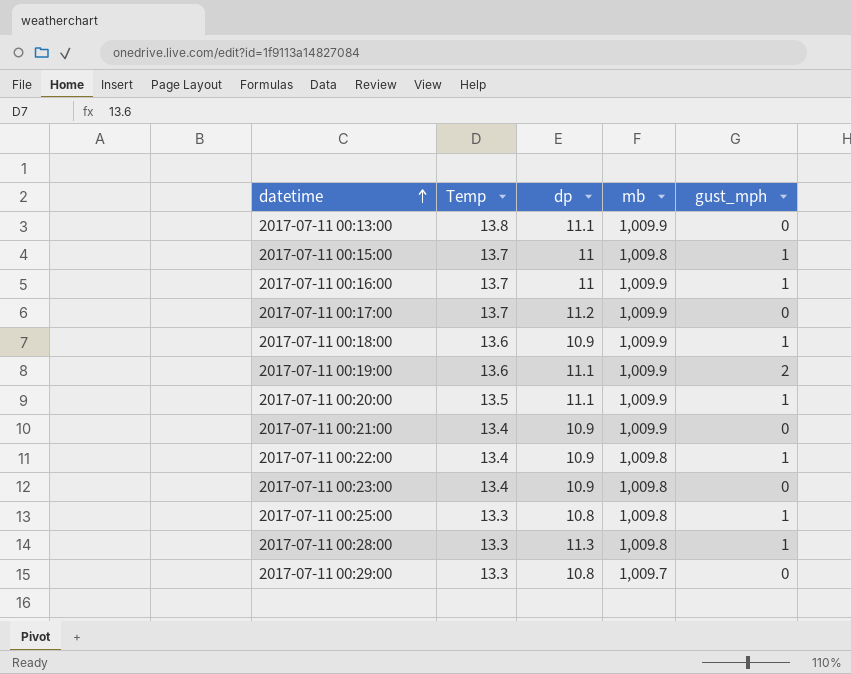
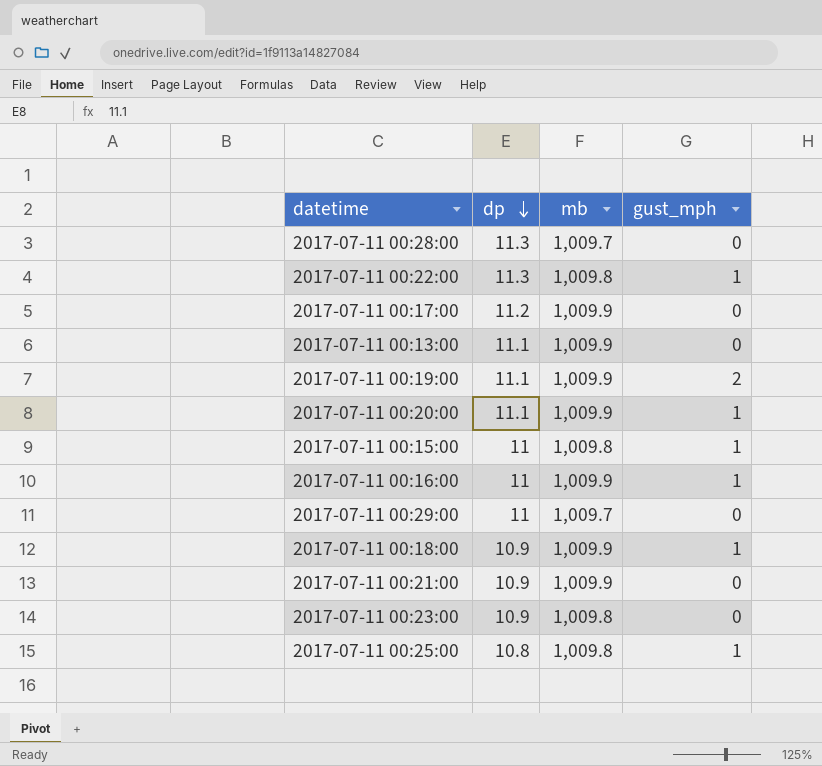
row order: datetime ascending -> dp descending
column Temp | position: 2 -> none
2017-07-11 00:28:00 | mb: 1,009.8 -> 1,009.7
2017-07-11 00:28:00 | gust_mph: 1 -> 0
2017-07-11 00:22:00 | dp: 10.9 -> 11.3
2017-07-11 00:29:00 | dp: 10.8 -> 11

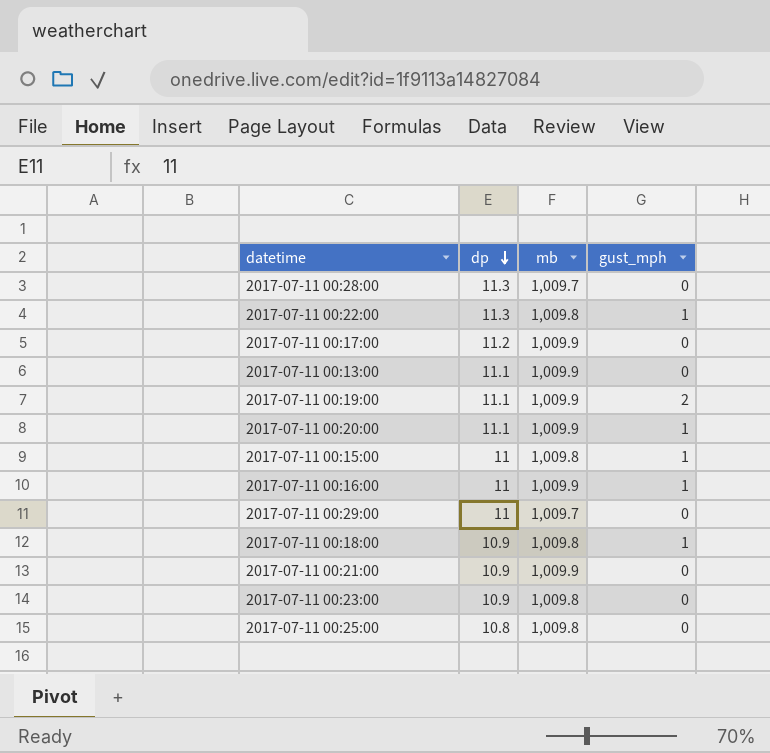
2017-07-11 00:18:00 | mb: 1,009.9 -> 1,009.8
2017-07-11 00:25:00 | gust_mph: 1 -> 0

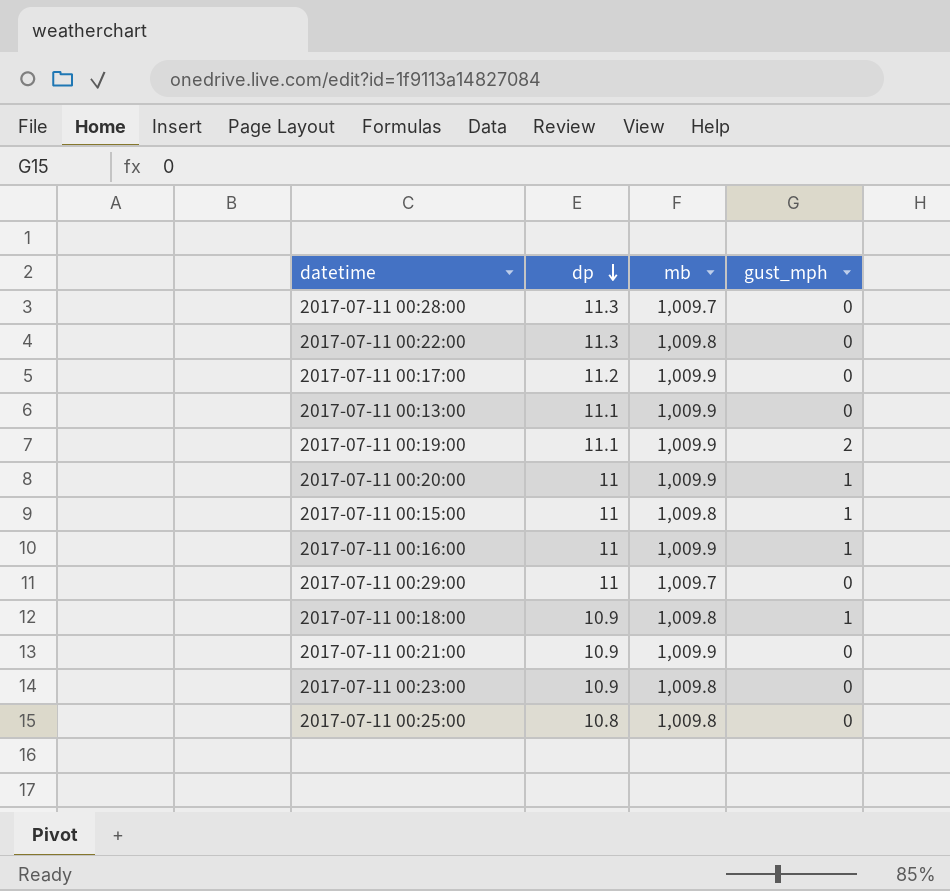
2017-07-11 00:22:00 | gust_mph: 1 -> 0
2017-07-11 00:20:00 | dp: 11.1 -> 11

